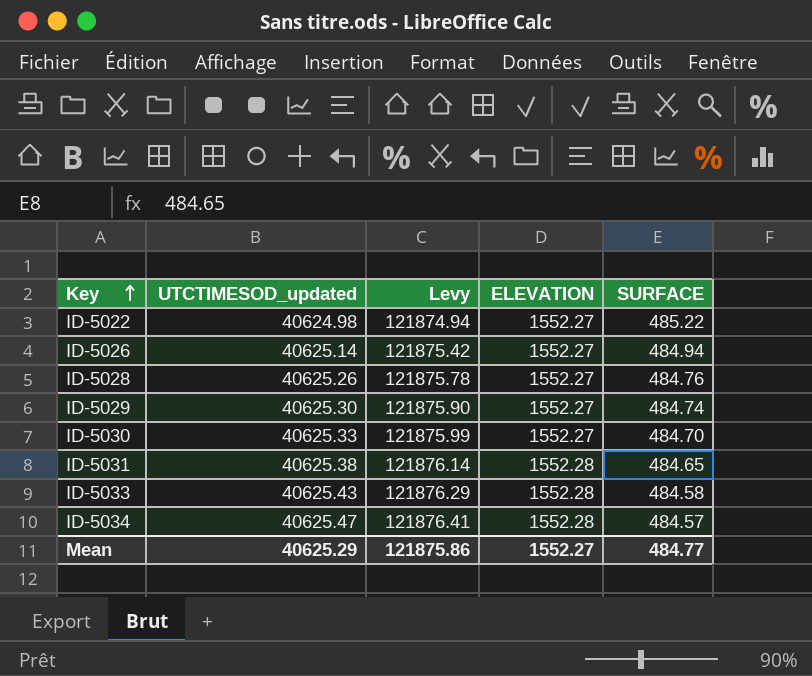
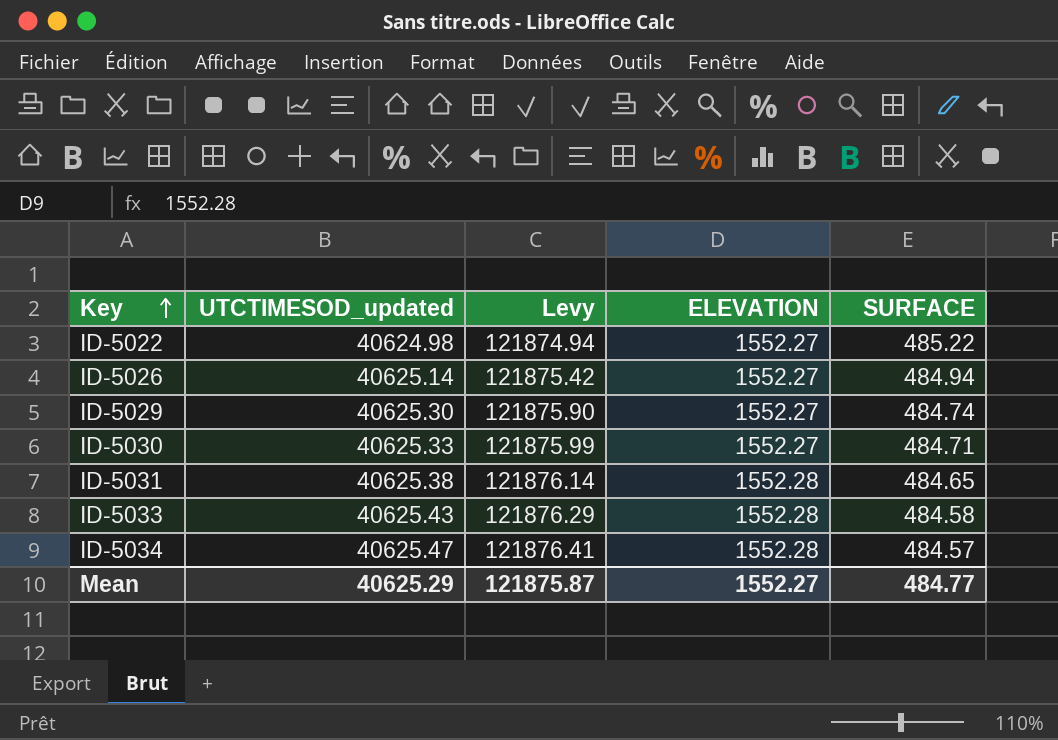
row ID-5028: 40625.26 | 121875.78 | 1552.27 | 484.76 -> none
ID-5030 | SURFACE: 484.70 -> 484.71
Mean | Levy: 121875.86 -> 121875.87

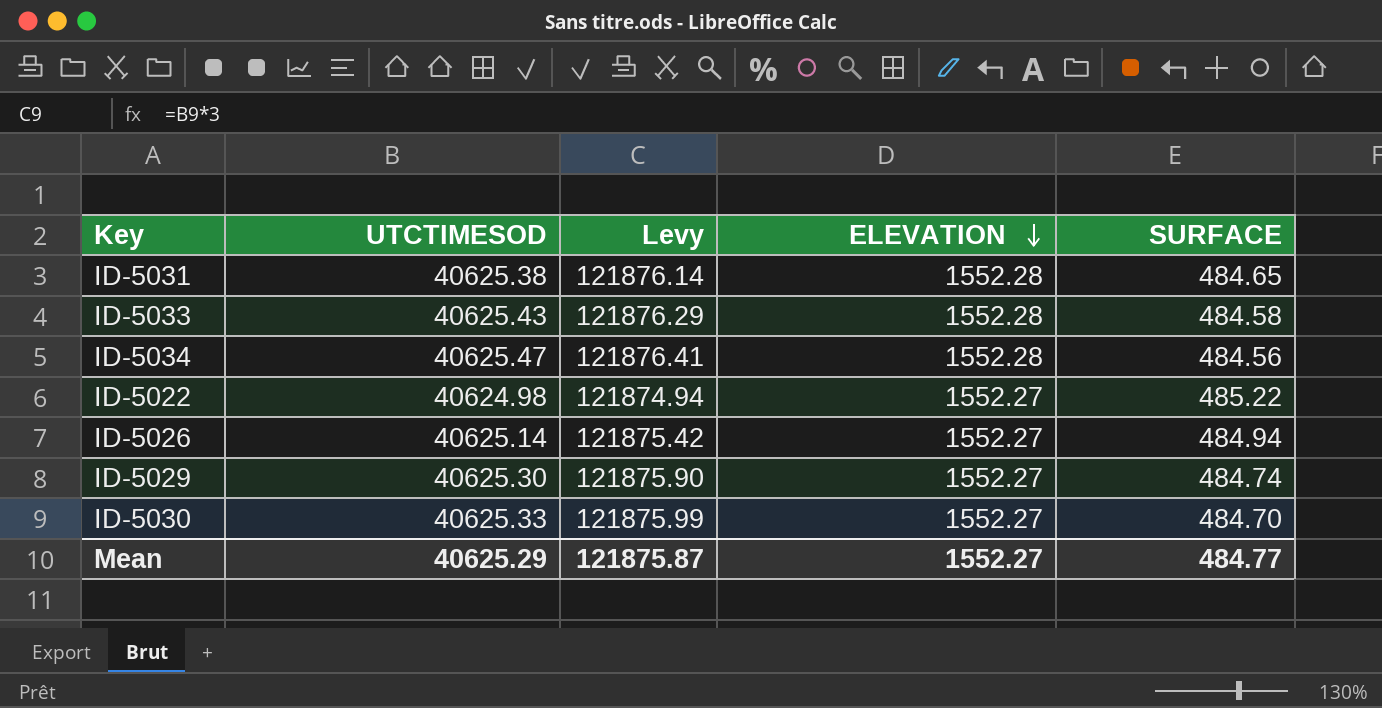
row order: Key ascending -> ELEVATION descending
column name: UTCTIMESOD_updated -> UTCTIMESOD
ID-5034 | SURFACE: 484.57 -> 484.56
ID-5030 | SURFACE: 484.71 -> 484.70

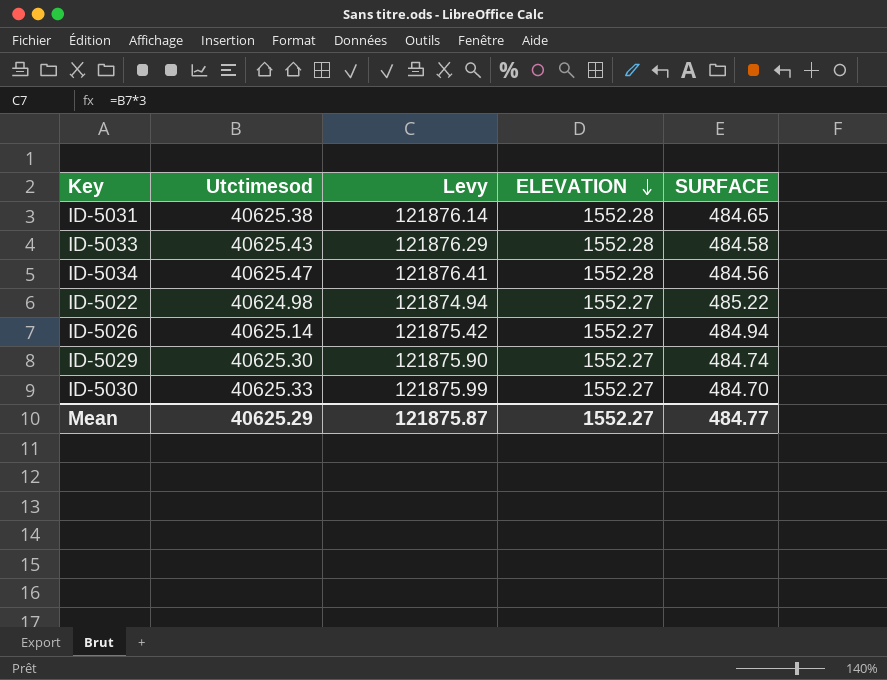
column name: UTCTIMESOD -> Utctimesod

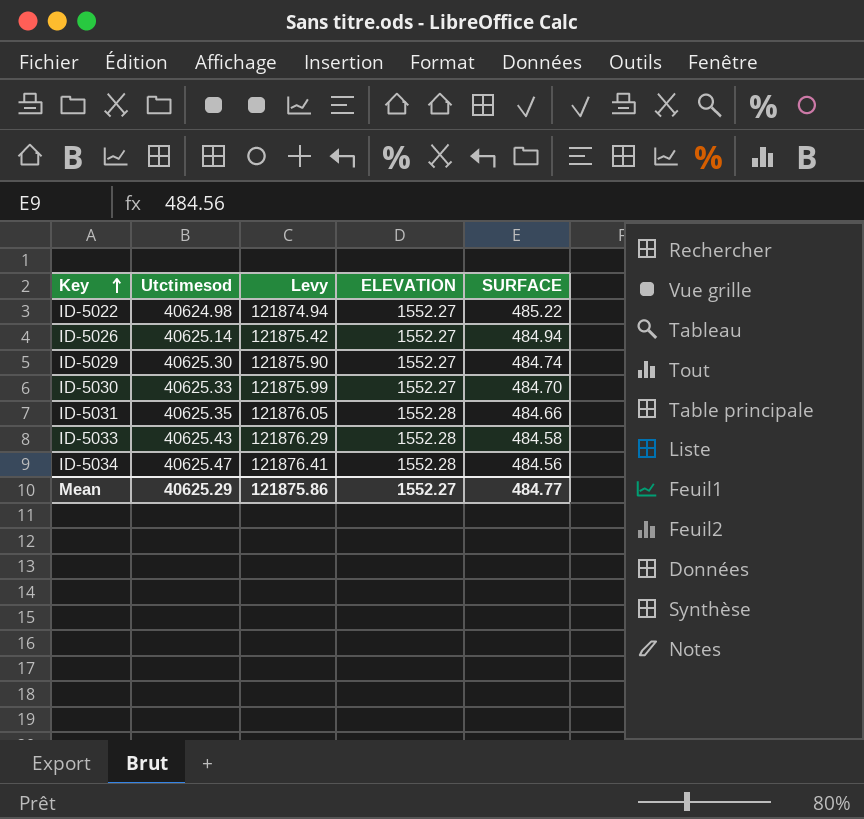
row order: ELEVATION descending -> Key ascending
ID-5031 | Utctimesod: 40625.38 -> 40625.35
ID-5031 | Levy: 121876.14 -> 121876.05
ID-5031 | SURFACE: 484.65 -> 484.66
Mean | Levy: 121875.87 -> 121875.86

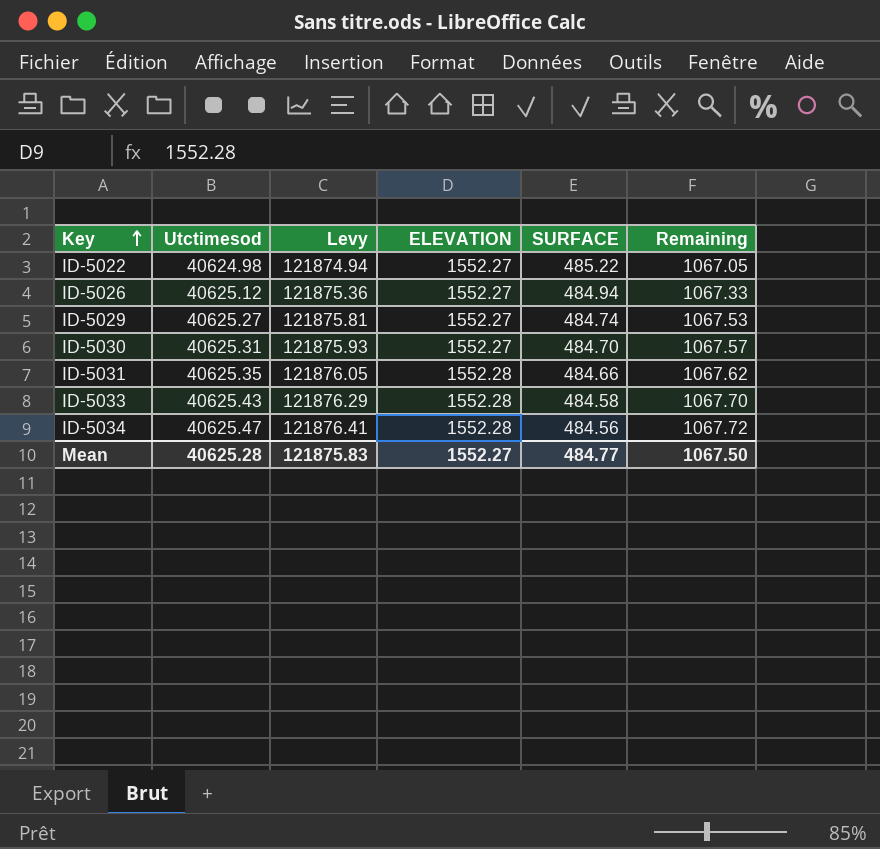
column Remaining | formula: none -> [ELEVATION] - [SURFACE]
ID-5026 | Utctimesod: 40625.14 -> 40625.12
ID-5026 | Levy: 121875.42 -> 121875.36
ID-5029 | Utctimesod: 40625.30 -> 40625.27
ID-5029 | Levy: 121875.90 -> 121875.81
ID-5030 | Utctimesod: 40625.33 -> 40625.31
ID-5030 | Levy: 121875.99 -> 121875.93
Mean | Utctimesod: 40625.29 -> 40625.28
Mean | Levy: 121875.86 -> 121875.83

